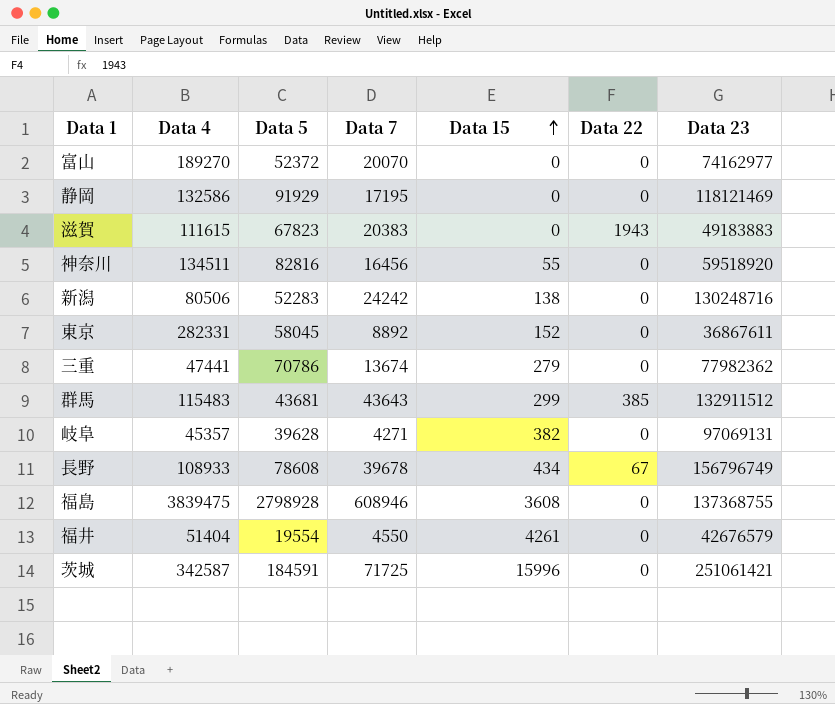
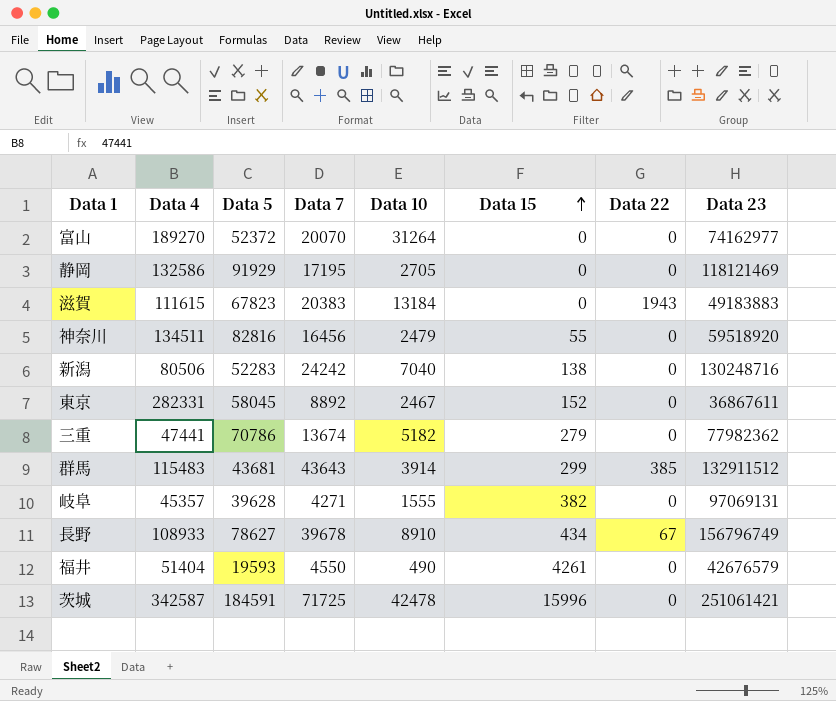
column Data 10 | position: none -> 5
row 福島: 3839475 | 2798928 | 608946 | 3608 | 0 | 137368755 -> none
長野 | Data 5: 78608 -> 78627
福井 | Data 5: 19554 -> 19593

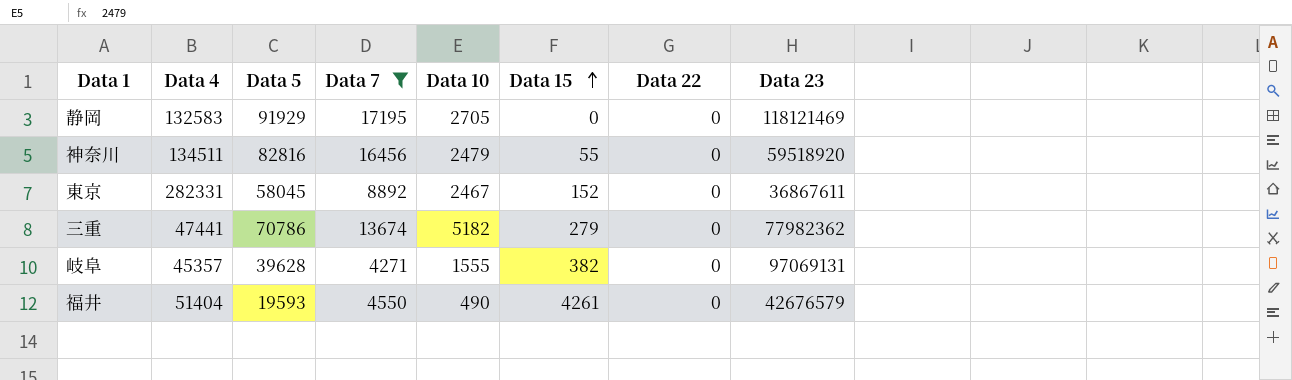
filter: none -> Data 7 <= 17195
静岡 | Data 4: 132586 -> 132583

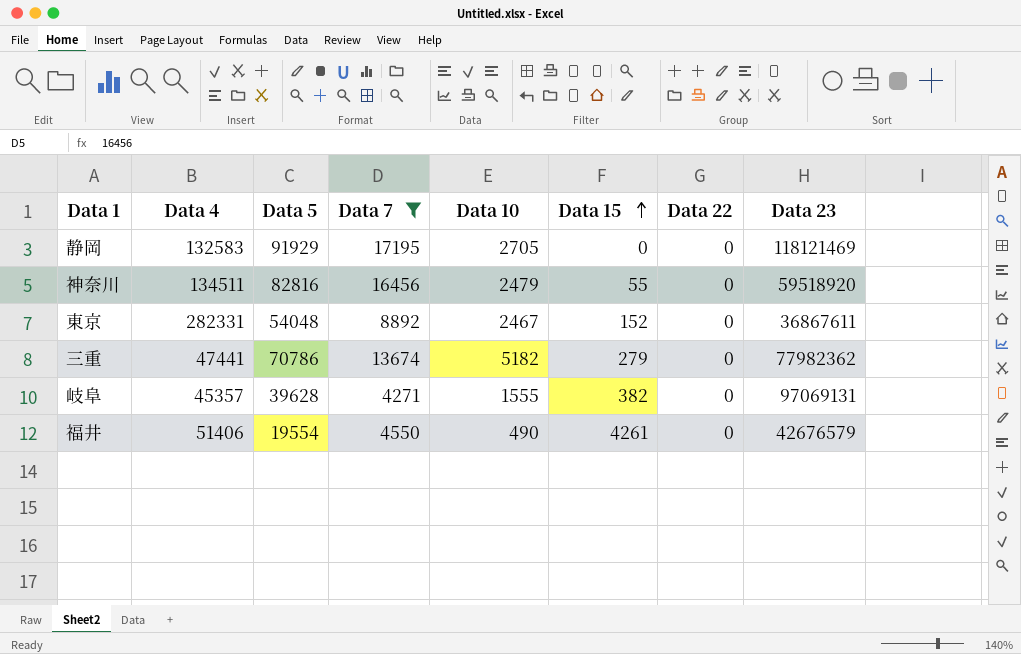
東京 | Data 5: 58045 -> 54048
福井 | Data 4: 51404 -> 51406
福井 | Data 5: 19593 -> 19554

